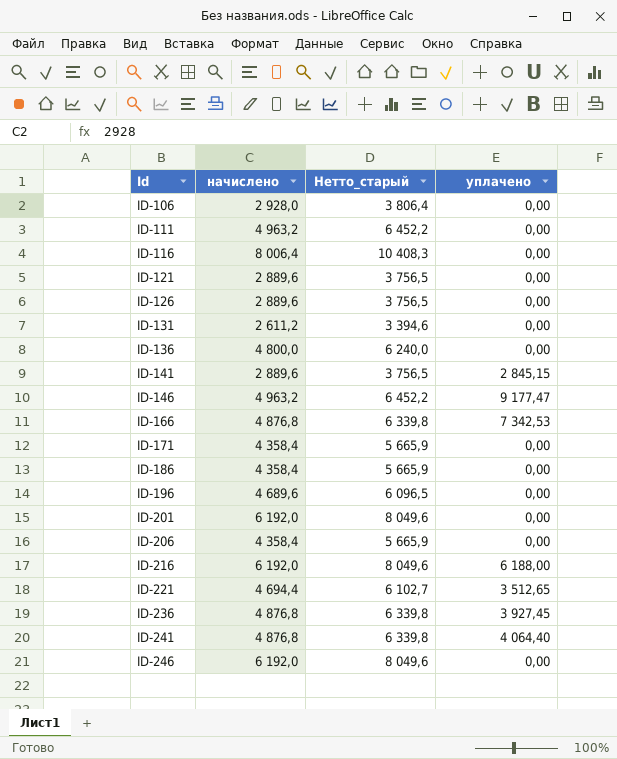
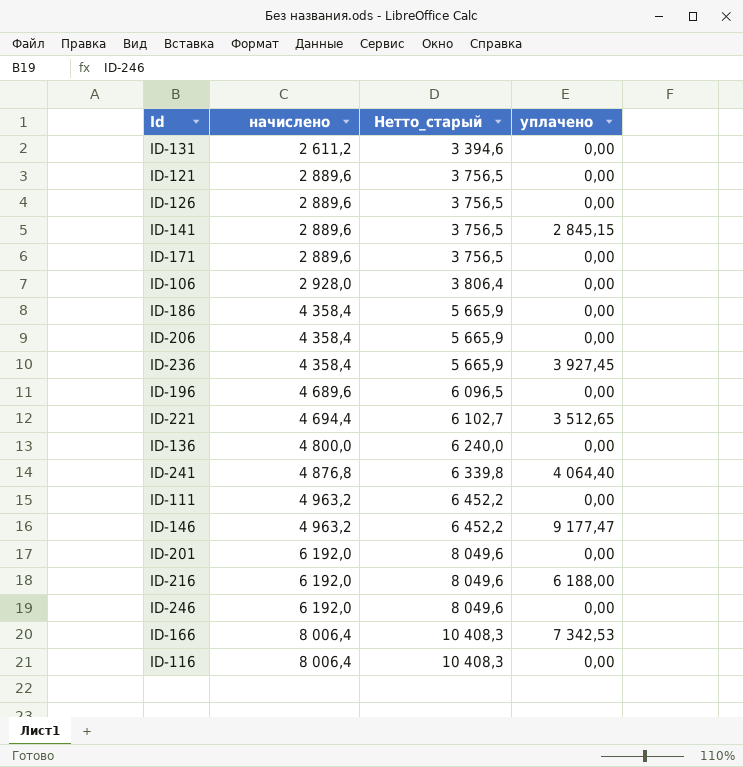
row order: Id ascending -> начислено ascending
ID-171 | начислено: 4 358,4 -> 2 889,6
ID-171 | Нетто_старый: 5 665,9 -> 3 756,5
ID-236 | начислено: 4 876,8 -> 4 358,4
ID-236 | Нетто_старый: 6 339,8 -> 5 665,9
ID-166 | начислено: 4 876,8 -> 8 006,4
ID-166 | Нетто_старый: 6 339,8 -> 10 408,3

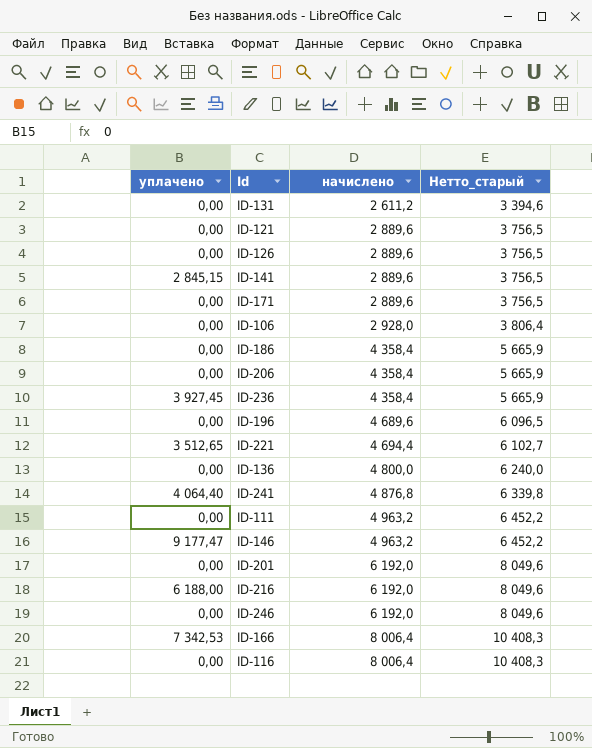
column уплачено | position: 4 -> 1

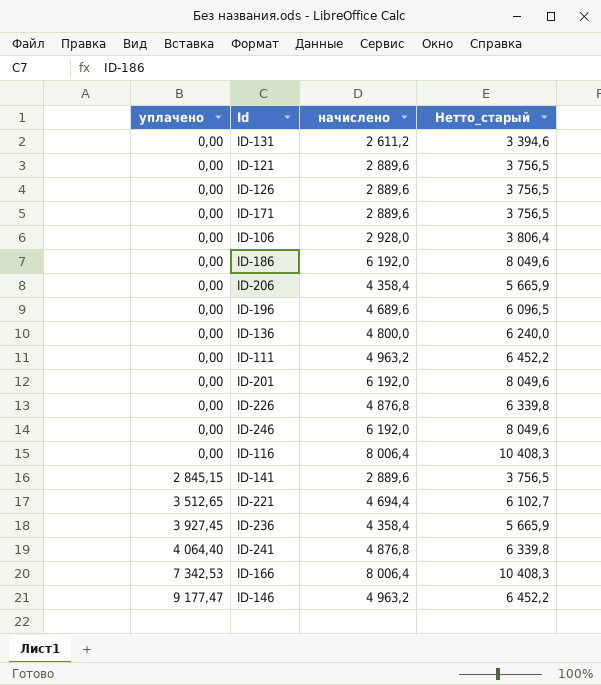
row order: начислено ascending -> уплачено ascending
row ID-216: 6 188,00 | 6 192,0 | 8 049,6 -> none
ID-186 | начислено: 4 358,4 -> 6 192,0
ID-186 | Нетто_старый: 5 665,9 -> 8 049,6
row ID-226: none -> 0,00 | 4 876,8 | 6 339,8

